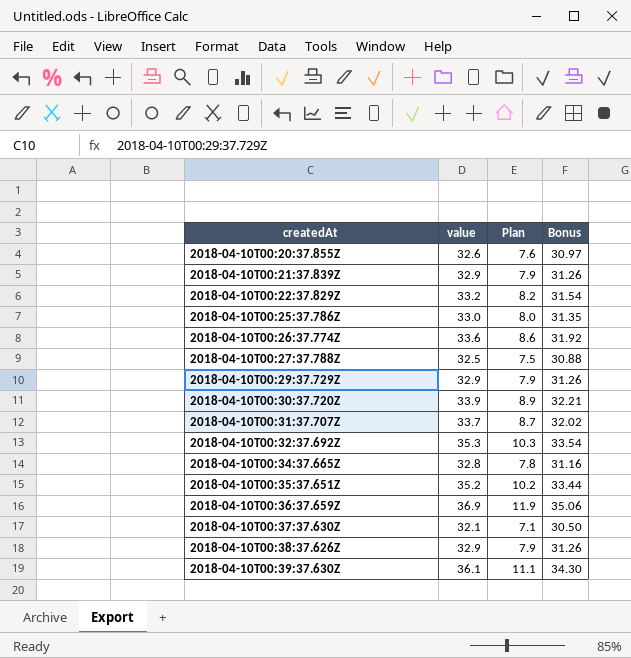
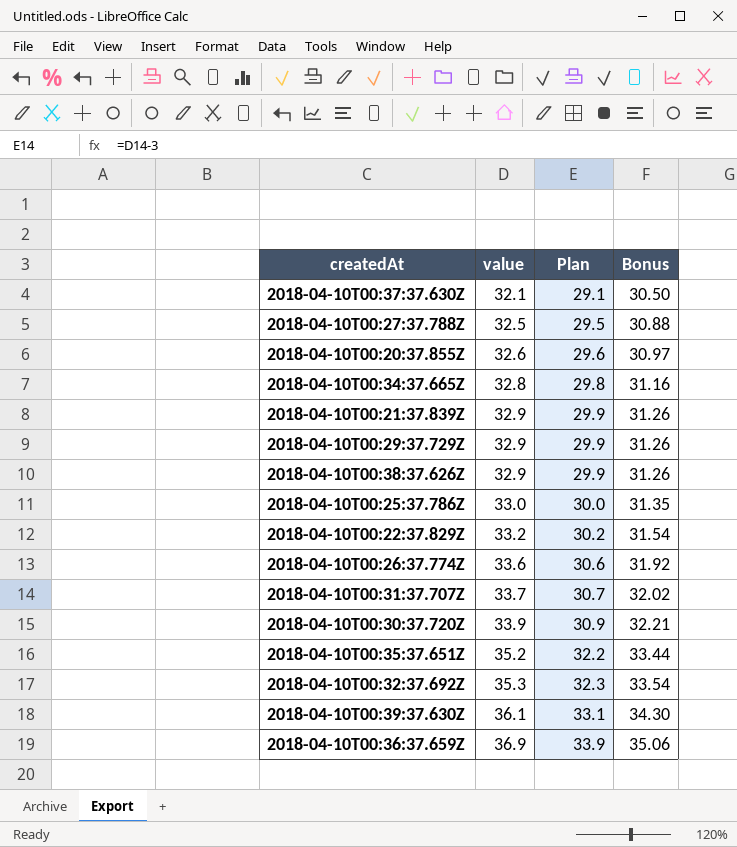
row order: createdAt ascending -> value ascending
column Plan | formula: [value] - 25 -> [value] - 3

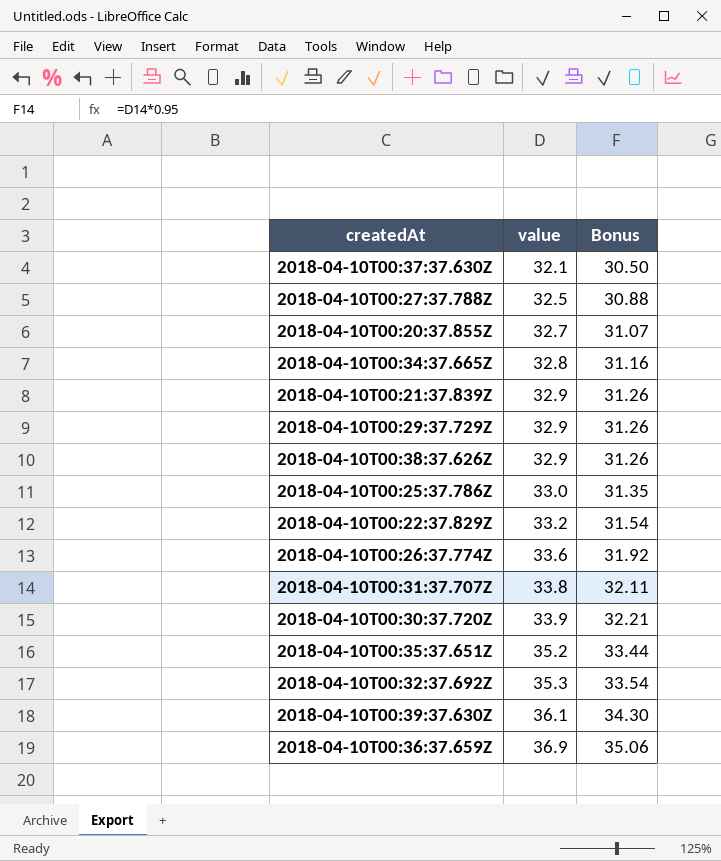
column Plan | formula: [value] - 3 -> none
2018-04-10T00:20:37.855Z | value: 32.6 -> 32.7
2018-04-10T00:20:37.855Z | Bonus: 30.97 -> 31.07
2018-04-10T00:31:37.707Z | value: 33.7 -> 33.8
2018-04-10T00:31:37.707Z | Bonus: 32.02 -> 32.11

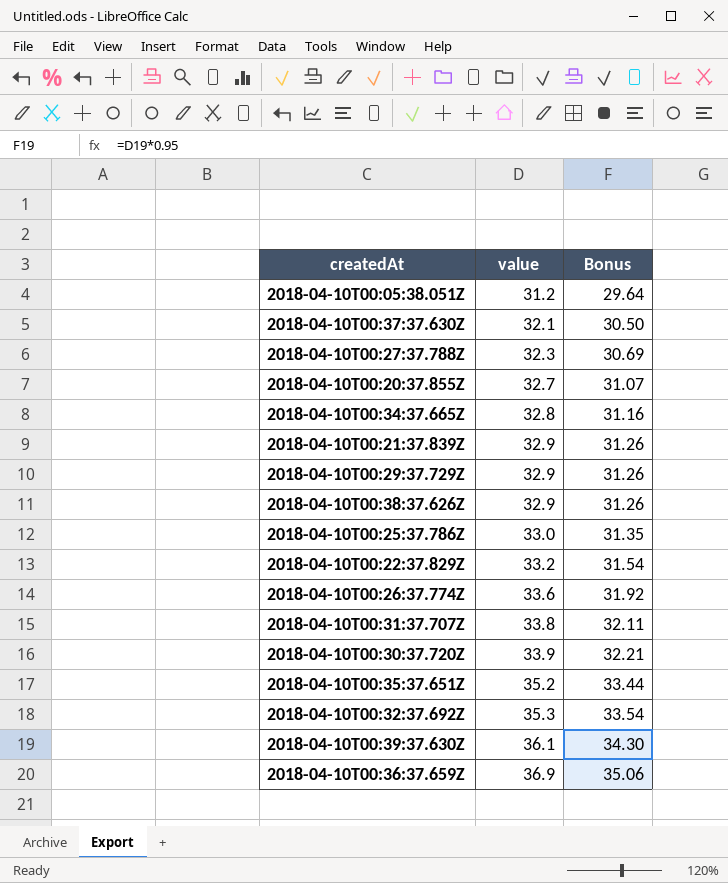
row 2018-04-10T00:05:38.051Z: none -> 31.2 | 29.64
2018-04-10T00:27:37.788Z | value: 32.5 -> 32.3
2018-04-10T00:27:37.788Z | Bonus: 30.88 -> 30.69

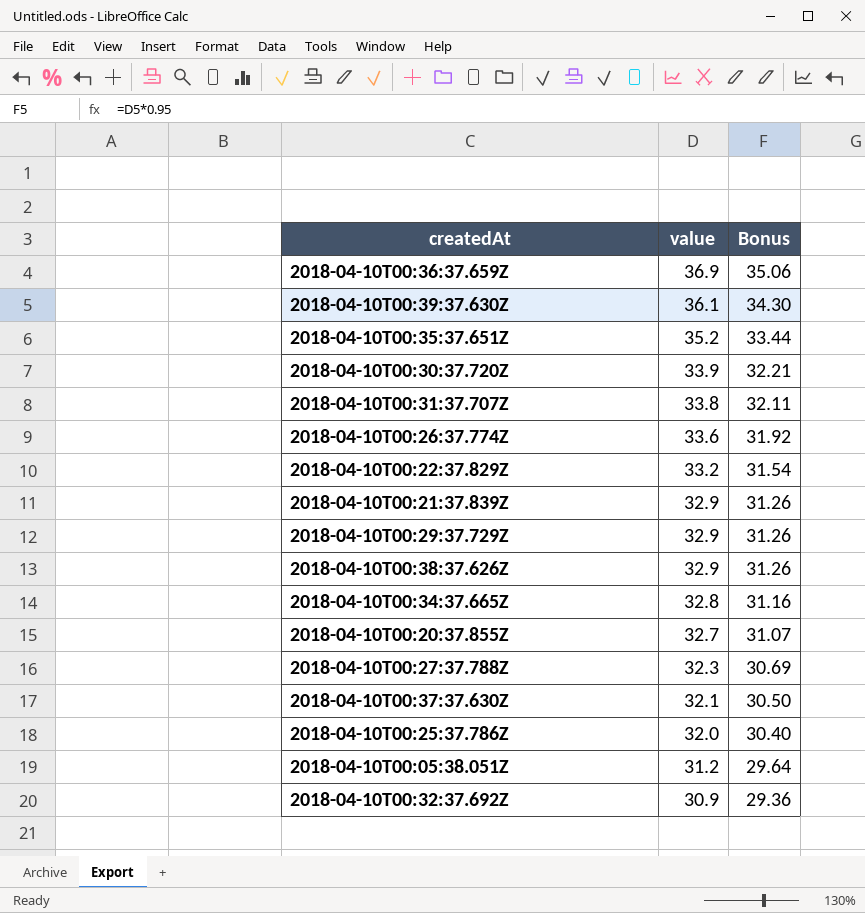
row order: value ascending -> value descending
2018-04-10T00:25:37.786Z | value: 33.0 -> 32.0
2018-04-10T00:25:37.786Z | Bonus: 31.35 -> 30.40
2018-04-10T00:32:37.692Z | value: 35.3 -> 30.9
2018-04-10T00:32:37.692Z | Bonus: 33.54 -> 29.36

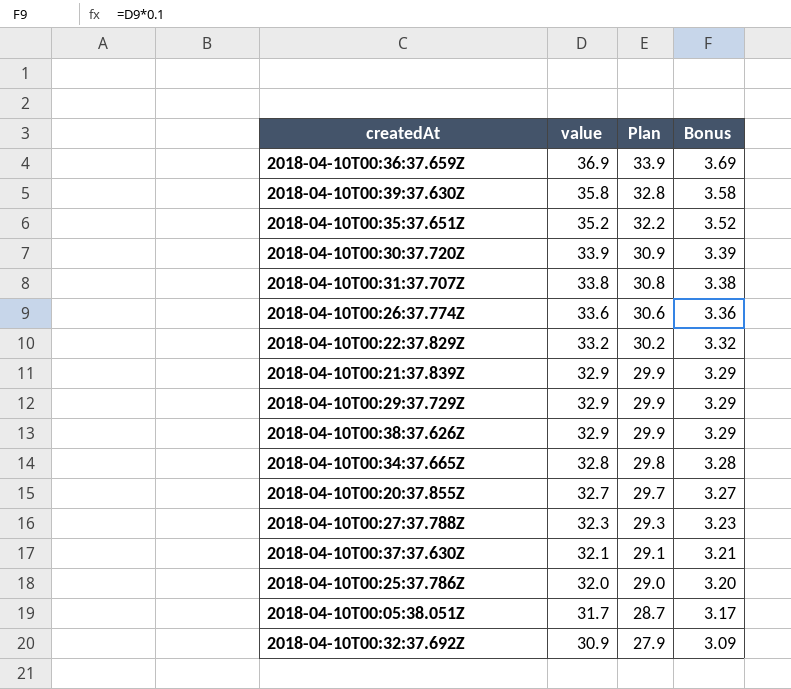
column Plan | formula: none -> [value] - 3
column Bonus | formula: [value] * 0.95 -> [value] * 0.1
2018-04-10T00:39:37.630Z | value: 36.1 -> 35.8
2018-04-10T00:05:38.051Z | value: 31.2 -> 31.7

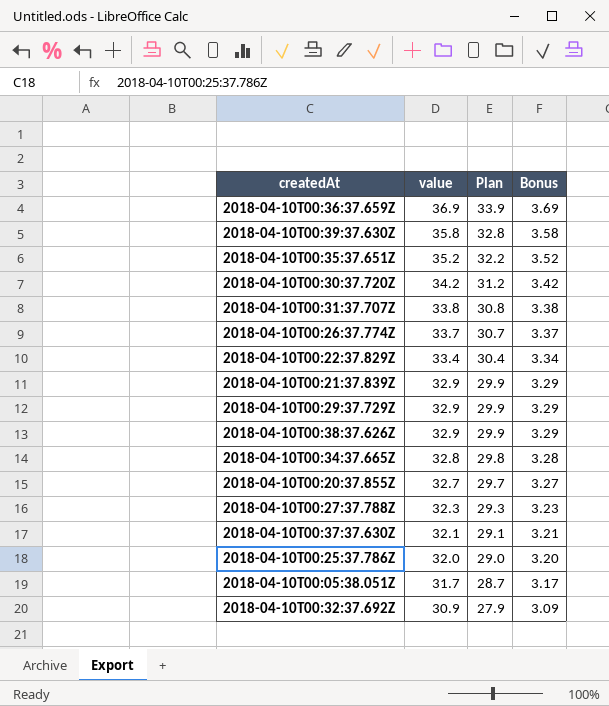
2018-04-10T00:30:37.720Z | value: 33.9 -> 34.2
2018-04-10T00:30:37.720Z | Plan: 30.9 -> 31.2
2018-04-10T00:30:37.720Z | Bonus: 3.39 -> 3.42
2018-04-10T00:26:37.774Z | value: 33.6 -> 33.7
2018-04-10T00:26:37.774Z | Plan: 30.6 -> 30.7
2018-04-10T00:26:37.774Z | Bonus: 3.36 -> 3.37
2018-04-10T00:22:37.829Z | value: 33.2 -> 33.4
2018-04-10T00:22:37.829Z | Plan: 30.2 -> 30.4
2018-04-10T00:22:37.829Z | Bonus: 3.32 -> 3.34

